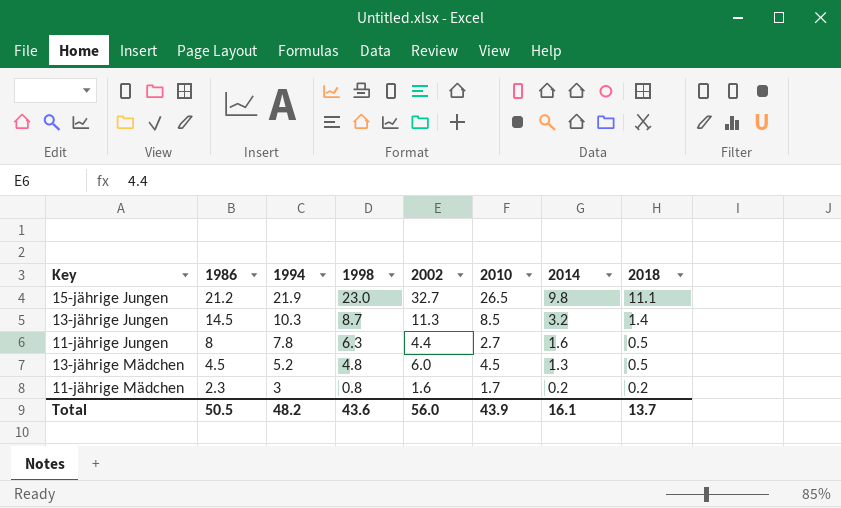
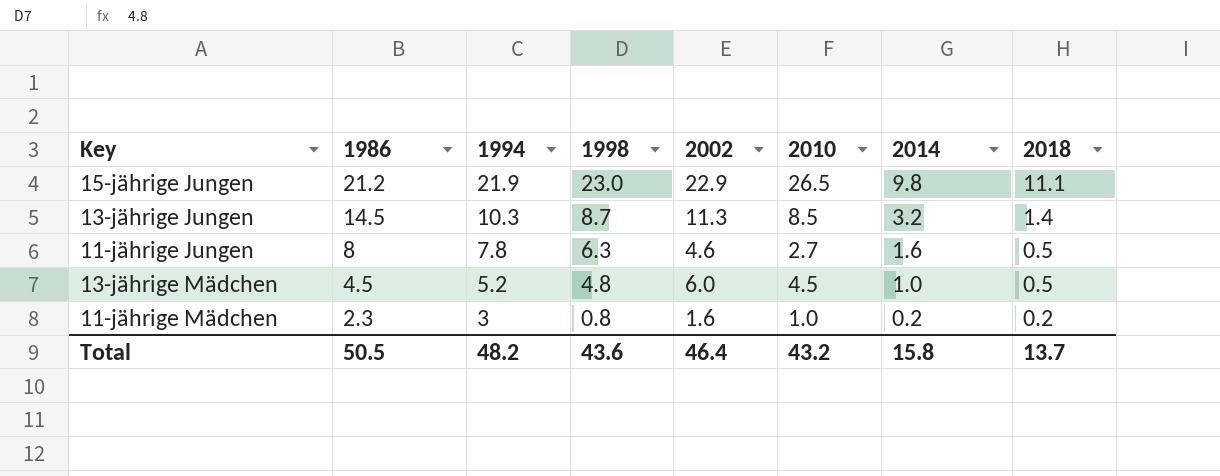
15-jährige Jungen | 2002: 32.7 -> 22.9
11-jährige Jungen | 2002: 4.4 -> 4.6
13-jährige Mädchen | 2014: 1.3 -> 1.0
11-jährige Mädchen | 2010: 1.7 -> 1.0
Total | 2002: 56.0 -> 46.4
Total | 2010: 43.9 -> 43.2
Total | 2014: 16.1 -> 15.8

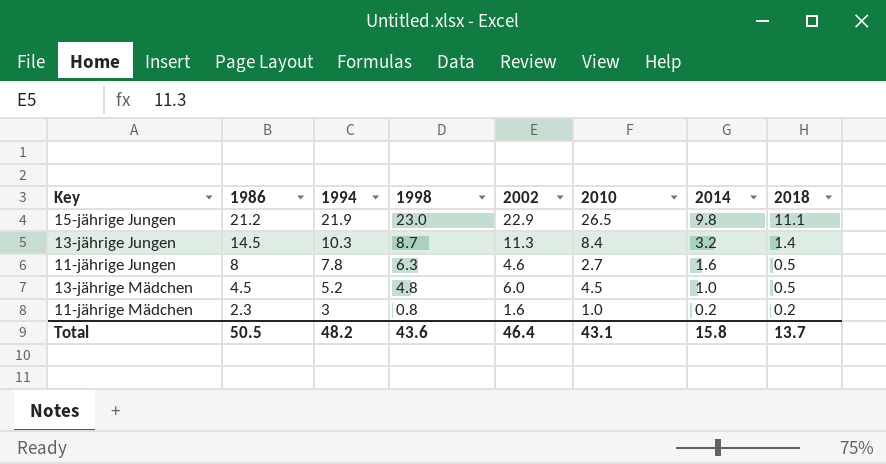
13-jährige Jungen | 2010: 8.5 -> 8.4
Total | 2010: 43.2 -> 43.1

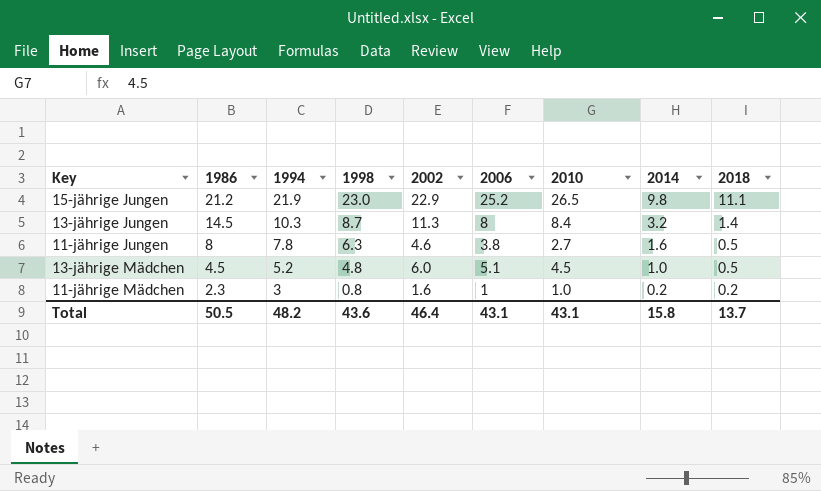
column 2006 | position: none -> 6

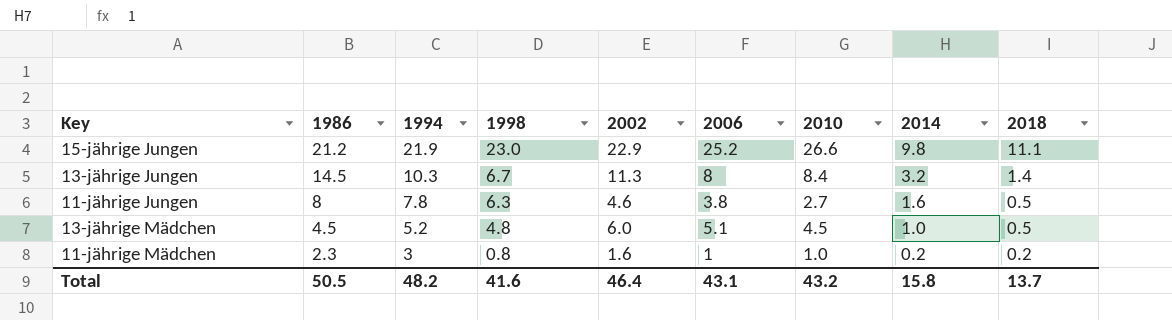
15-jährige Jungen | 2010: 26.5 -> 26.6
13-jährige Jungen | 1998: 8.7 -> 6.7
Total | 1998: 43.6 -> 41.6
Total | 2010: 43.1 -> 43.2

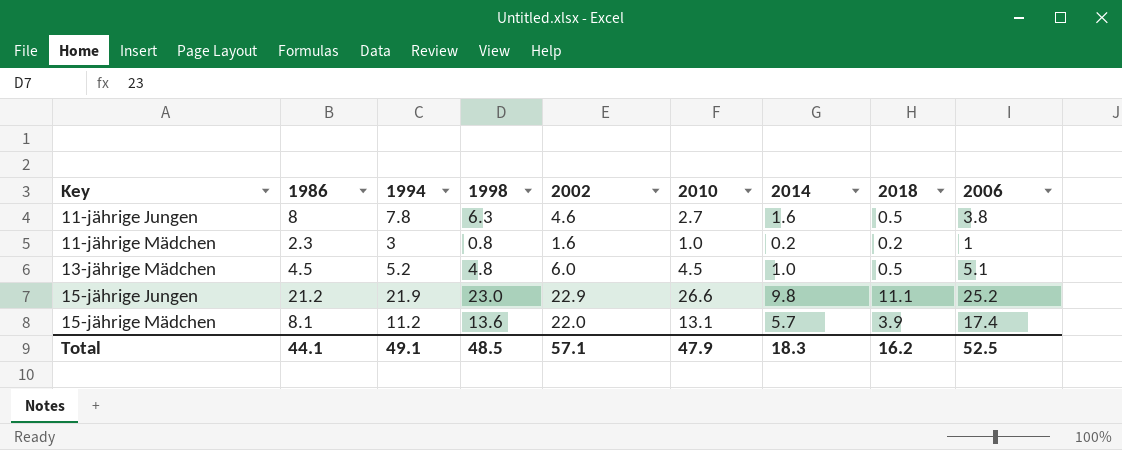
row order: 1986 descending -> Key ascending
column 2006 | position: 6 -> 9
row 13-jährige Jungen: 14.5 | 10.3 | 6.7 | 11.3 | 8 | 8.4 | 3.2 | 1.4 -> none
row 15-jährige Mädchen: none -> 8.1 | 11.2 | 13.6 | 22.0 | 13.1 | 5.7 | 3.9 | 17.4
Total | 1986: 50.5 -> 44.1
Total | 1994: 48.2 -> 49.1
Total | 1998: 41.6 -> 48.5
Total | 2002: 46.4 -> 57.1
Total | 2010: 43.2 -> 47.9
Total | 2014: 15.8 -> 18.3
Total | 2018: 13.7 -> 16.2
Total | 2006: 43.1 -> 52.5

